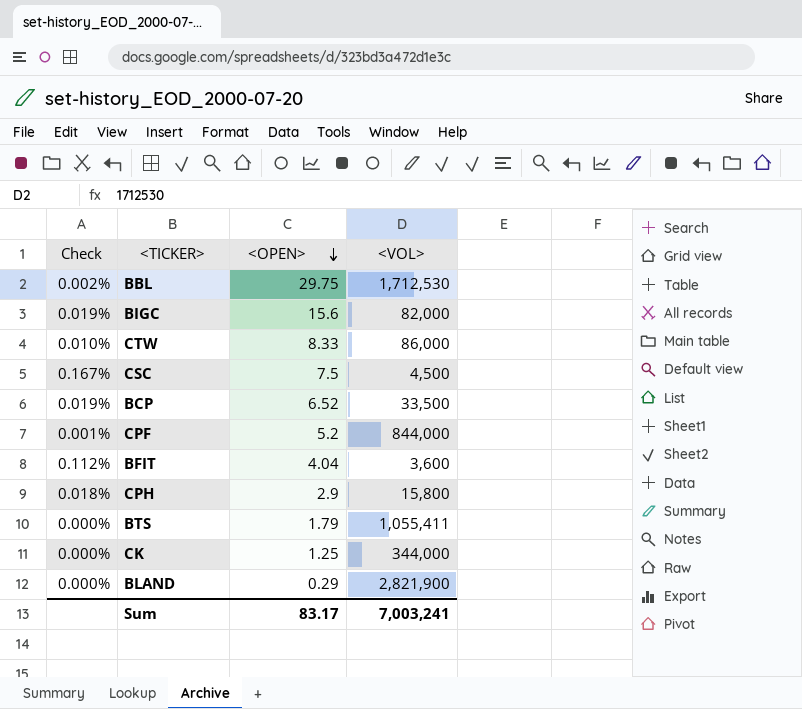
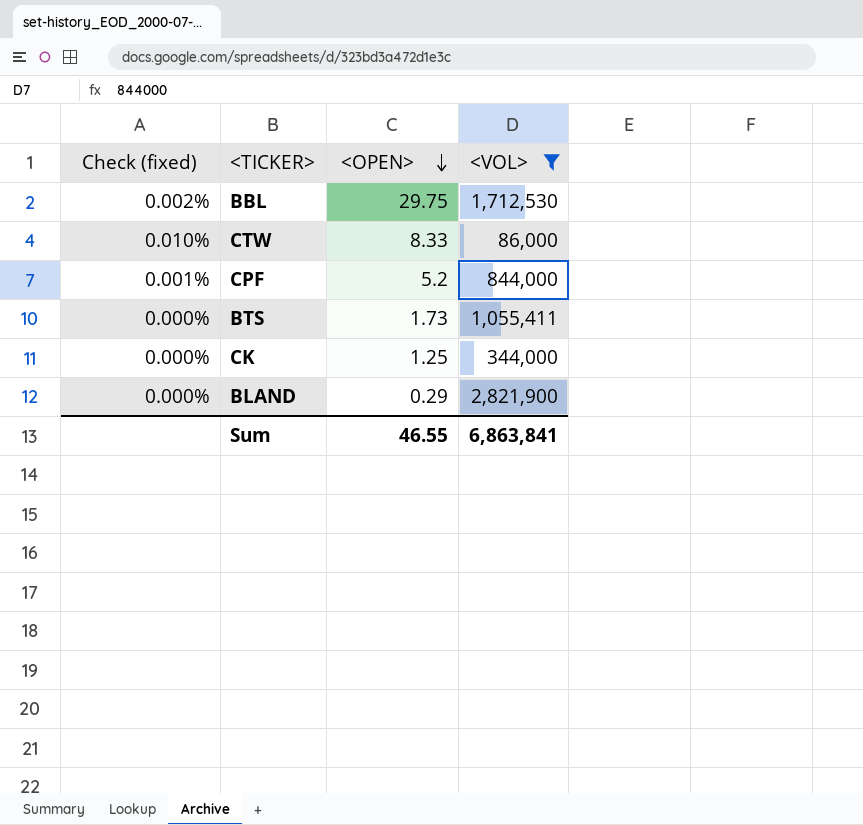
filter: none -> <VOL> >= 86,000
column name: Check -> Check (fixed)
BTS | <OPEN>: 1.79 -> 1.73
Sum | <OPEN>: 83.17 -> 46.55
Sum | <VOL>: 7,003,241 -> 6,863,841

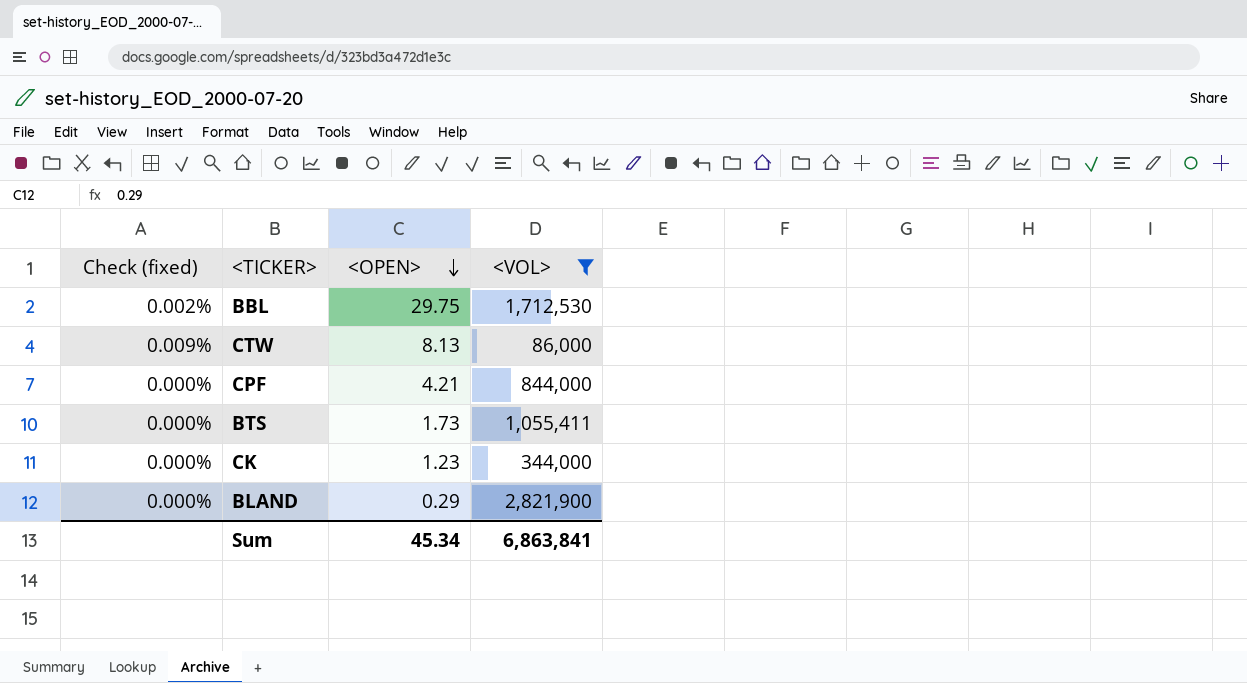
CTW | Check (fixed): 0.010% -> 0.009%
CTW | <OPEN>: 8.33 -> 8.13
CPF | Check (fixed): 0.001% -> 0.000%
CPF | <OPEN>: 5.2 -> 4.21
CK | <OPEN>: 1.25 -> 1.23
Sum | <OPEN>: 46.55 -> 45.34

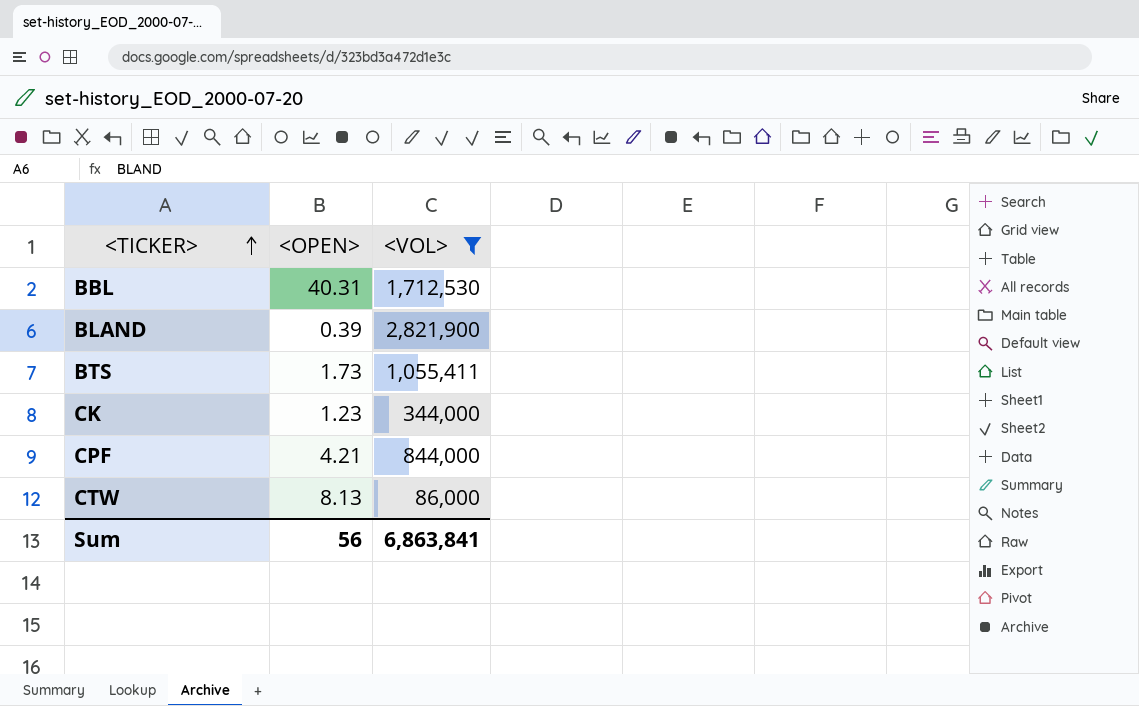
row order: <OPEN> descending -> <TICKER> ascending
column Check (fixed) | formula: [<OPEN>] / [<VOL>] -> none
BBL | <OPEN>: 29.75 -> 40.31
BLAND | <OPEN>: 0.29 -> 0.39
Sum | <OPEN>: 45.34 -> 56

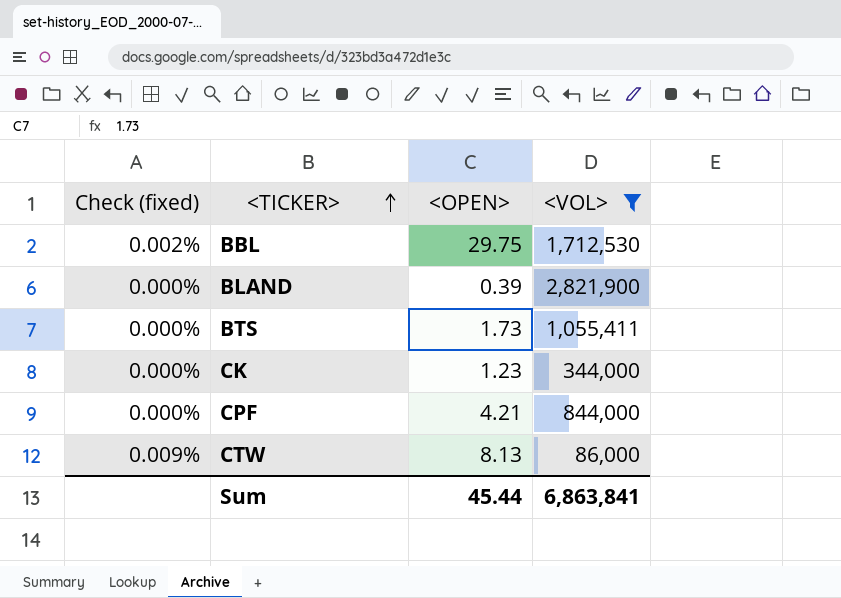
column Check (fixed) | formula: none -> [<OPEN>] / [<VOL>]
BBL | <OPEN>: 40.31 -> 29.75
Sum | <OPEN>: 56 -> 45.44

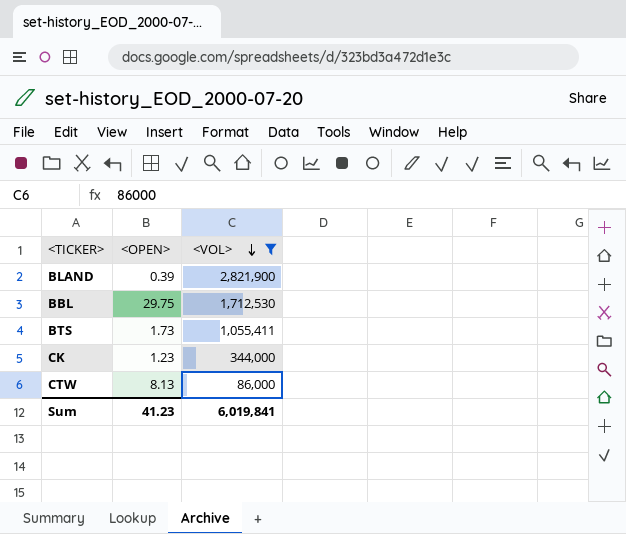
row order: <TICKER> ascending -> <VOL> descending
column Check (fixed) | formula: [<OPEN>] / [<VOL>] -> none
row CPF: 0.000% | 4.21 | 844,000 -> none
Sum | <OPEN>: 45.44 -> 41.23
Sum | <VOL>: 6,863,841 -> 6,019,841

